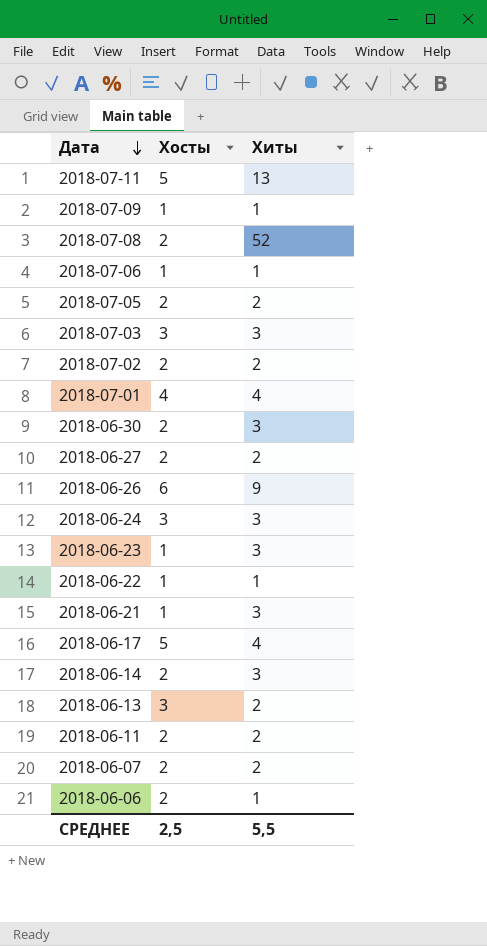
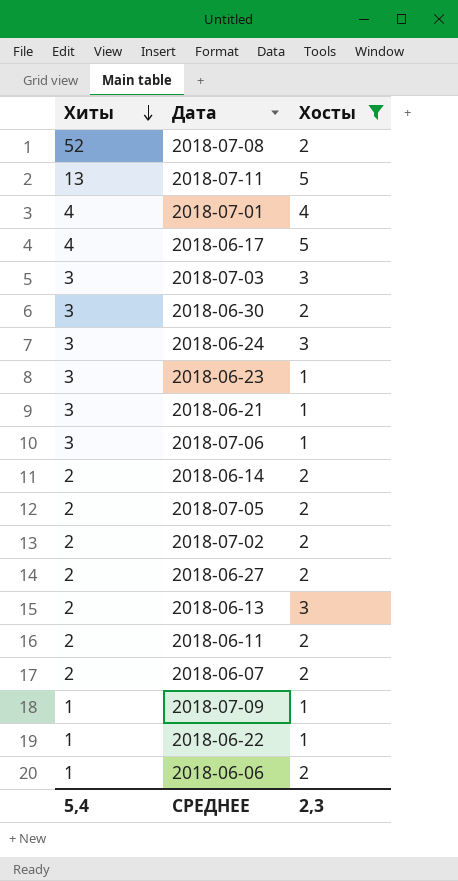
filter: none -> Хосты != 6
row order: Дата descending -> Хиты descending
column Хиты | position: 3 -> 1
2018-07-06 | Хиты: 1 -> 3
2018-06-14 | Хиты: 3 -> 2
СРЕДНЕЕ | Хиты: 5,5 -> 5,4
СРЕДНЕЕ | Хосты: 2,5 -> 2,3

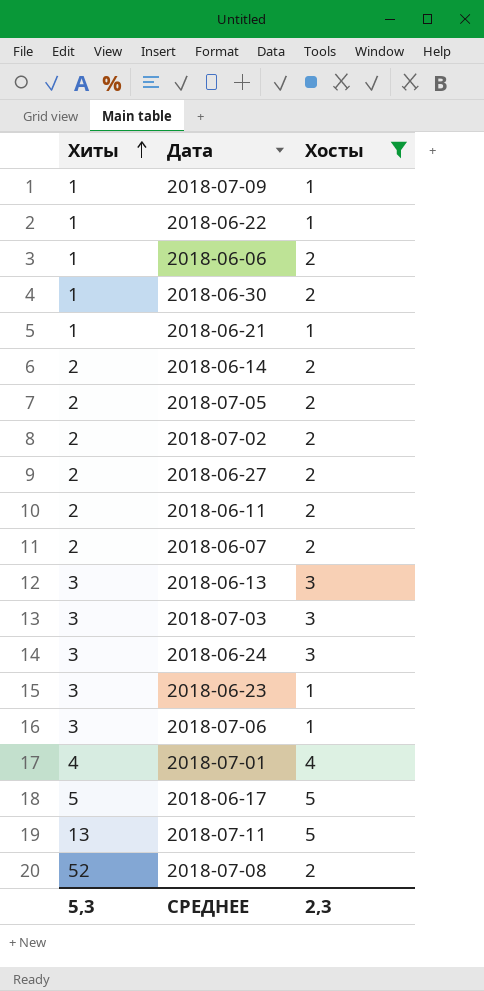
row order: Хиты descending -> Хиты ascending
2018-06-30 | Хиты: 3 -> 1
2018-06-21 | Хиты: 3 -> 1
2018-06-13 | Хиты: 2 -> 3
2018-06-17 | Хиты: 4 -> 5
СРЕДНЕЕ | Хиты: 5,4 -> 5,3

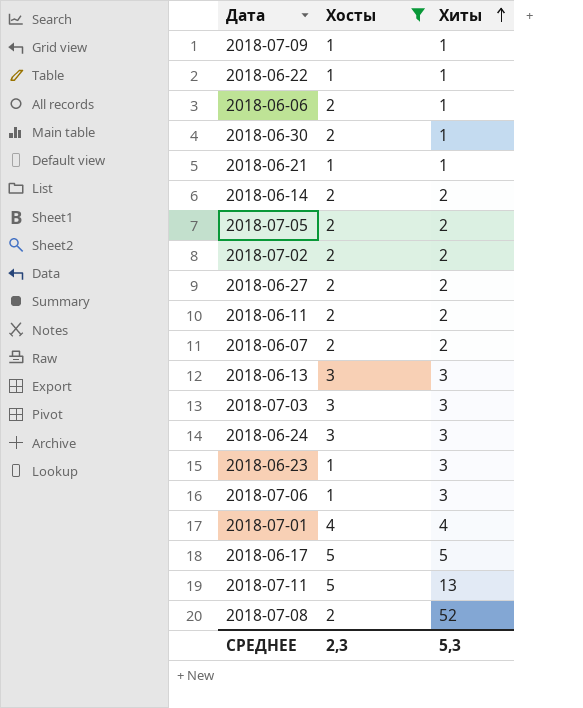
column Хиты | position: 1 -> 3

